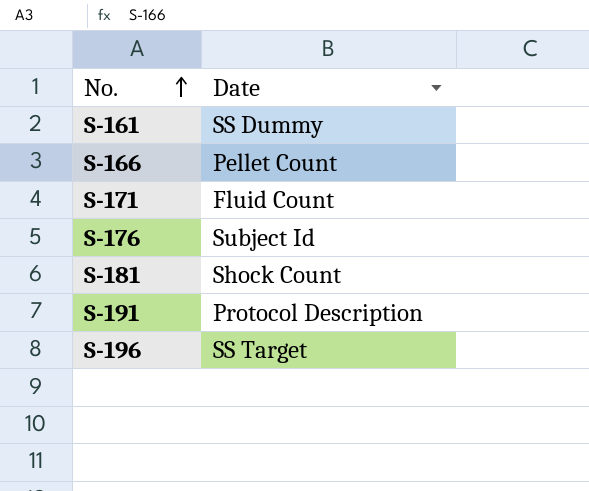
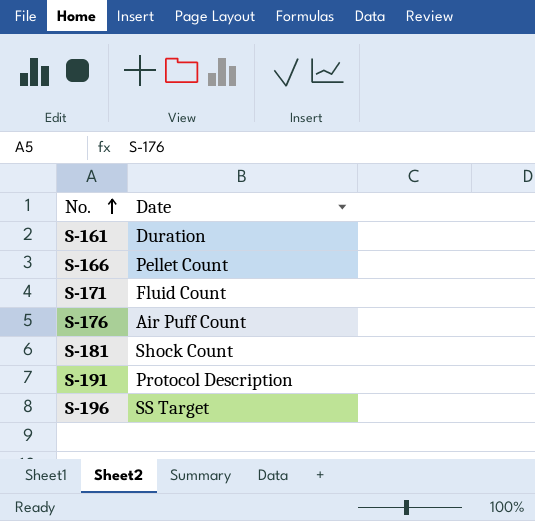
S-161 | Date: SS Dummy -> Duration
S-176 | Date: Subject Id -> Air Puff Count

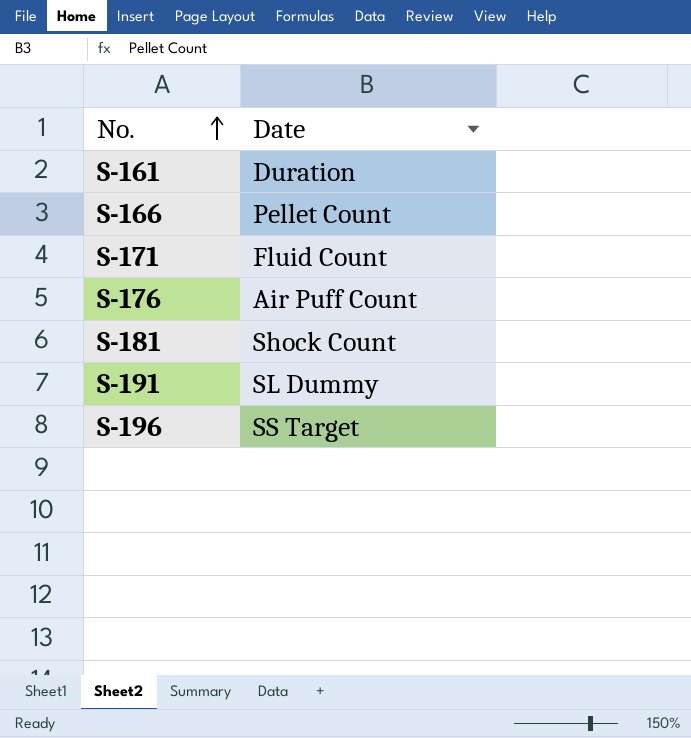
S-191 | Date: Protocol Description -> SL Dummy

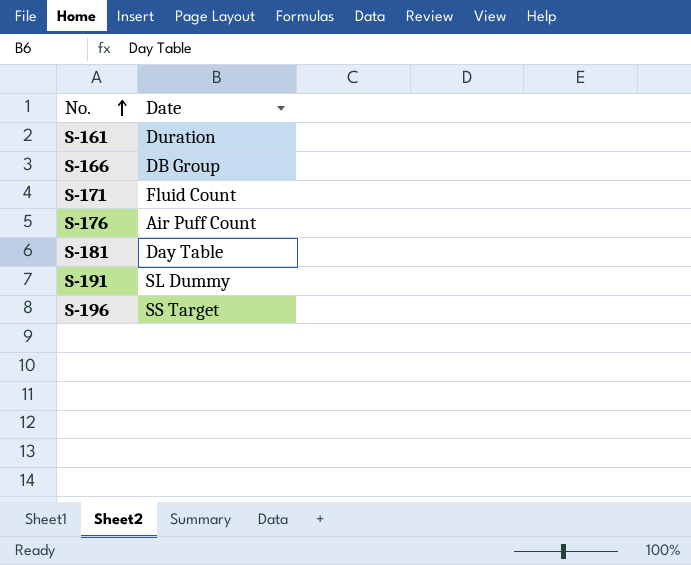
S-166 | Date: Pellet Count -> DB Group
S-181 | Date: Shock Count -> Day Table

